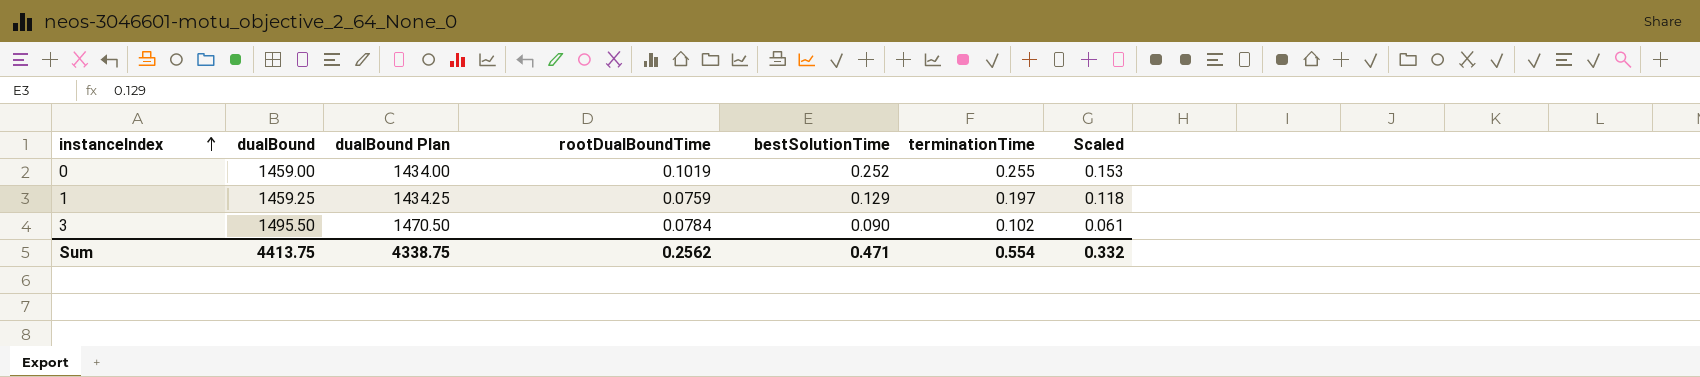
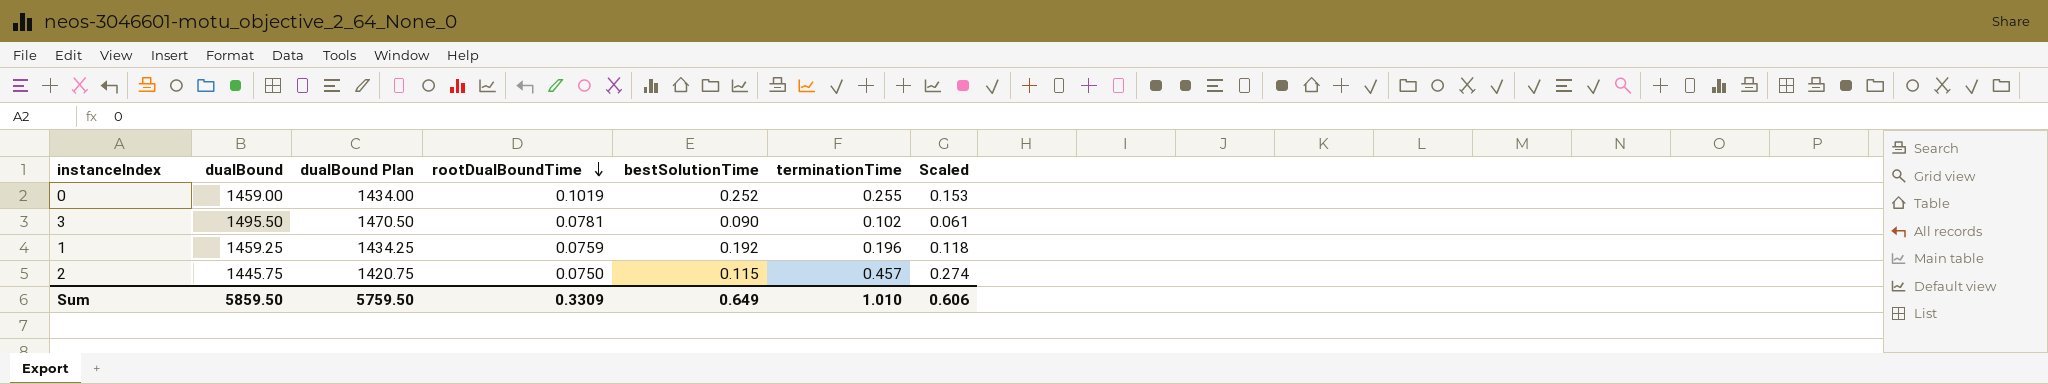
row order: instanceIndex ascending -> rootDualBoundTime descending
3 | rootDualBoundTime: 0.0784 -> 0.0781
1 | bestSolutionTime: 0.129 -> 0.192
1 | terminationTime: 0.197 -> 0.196
row 2: none -> 1445.75 | 1420.75 | 0.0750 | 0.115 | 0.457 | 0.274
Sum | dualBound: 4413.75 -> 5859.50
Sum | dualBound Plan: 4338.75 -> 5759.50
Sum | rootDualBoundTime: 0.2562 -> 0.3309
Sum | bestSolutionTime: 0.471 -> 0.649
Sum | terminationTime: 0.554 -> 1.010
Sum | Scaled: 0.332 -> 0.606

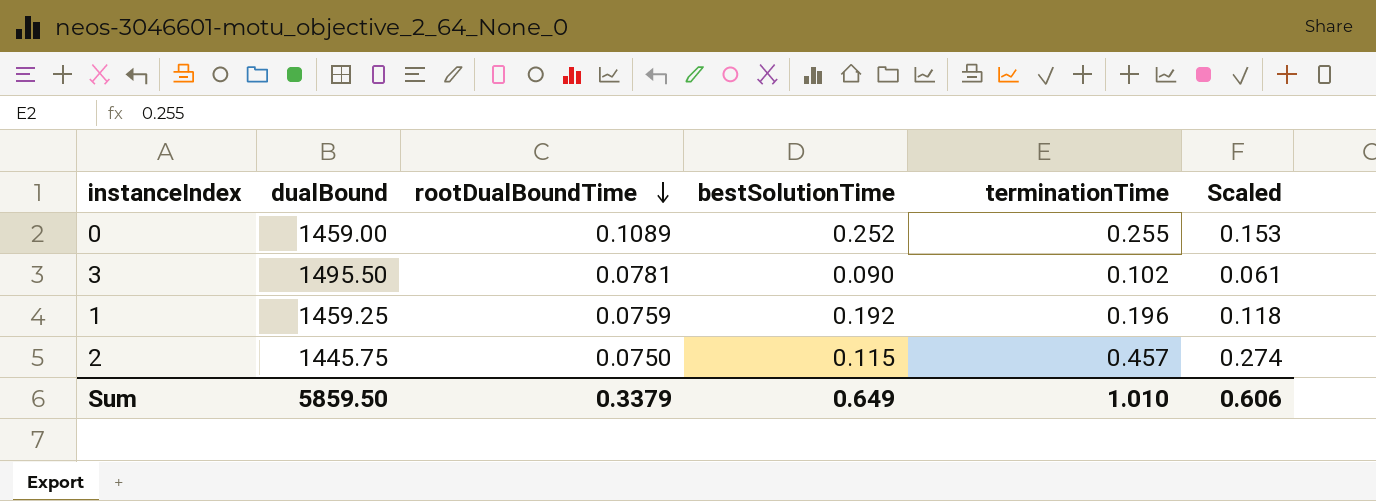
column dualBound Plan | formula: [dualBound] - 25 -> none
0 | rootDualBoundTime: 0.1019 -> 0.1089
Sum | rootDualBoundTime: 0.3309 -> 0.3379

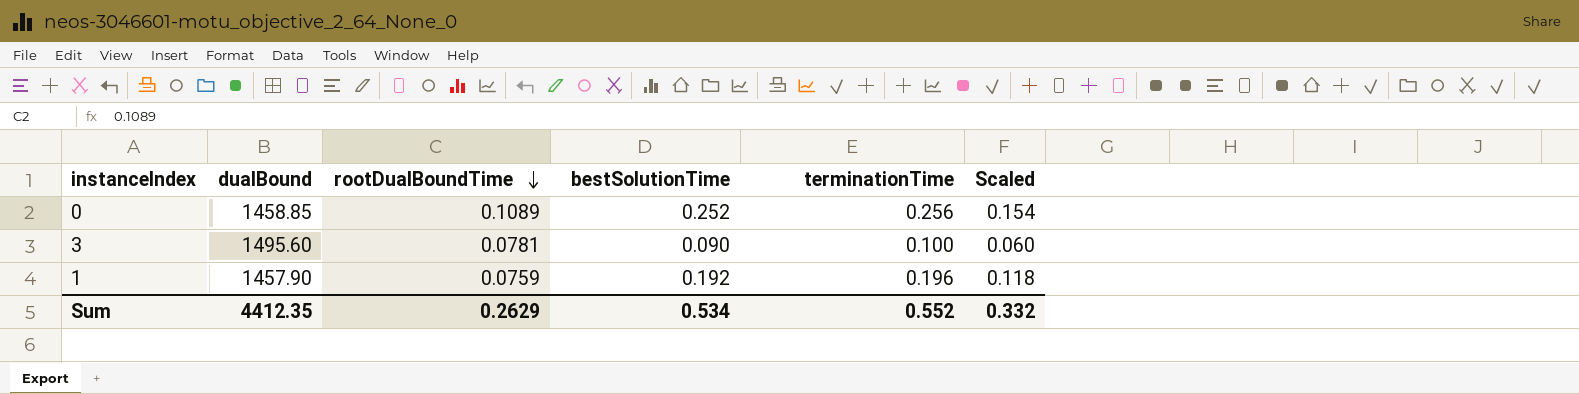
row 2: 1445.75 | 0.0750 | 0.115 | 0.457 | 0.274 -> none
0 | dualBound: 1459.00 -> 1458.85
0 | terminationTime: 0.255 -> 0.256
0 | Scaled: 0.153 -> 0.154
3 | dualBound: 1495.50 -> 1495.60
3 | terminationTime: 0.102 -> 0.100
3 | Scaled: 0.061 -> 0.060
1 | dualBound: 1459.25 -> 1457.90
Sum | dualBound: 5859.50 -> 4412.35
Sum | rootDualBoundTime: 0.3379 -> 0.2629
Sum | bestSolutionTime: 0.649 -> 0.534
Sum | terminationTime: 1.010 -> 0.552
Sum | Scaled: 0.606 -> 0.332

